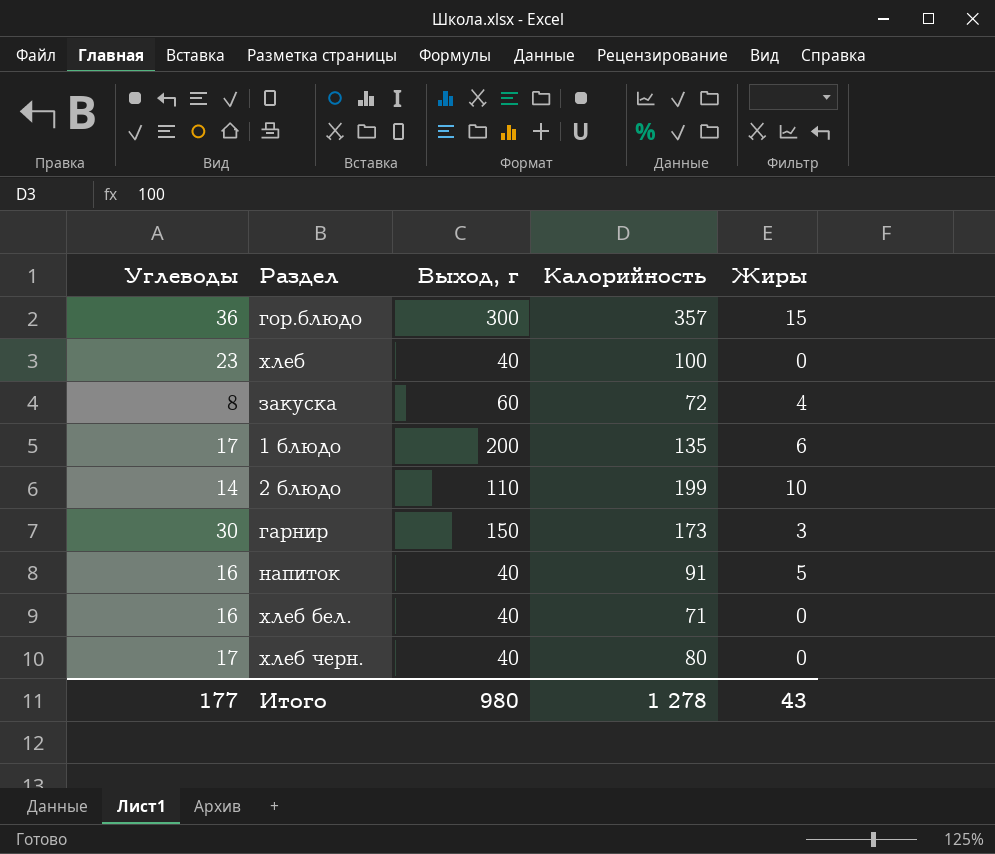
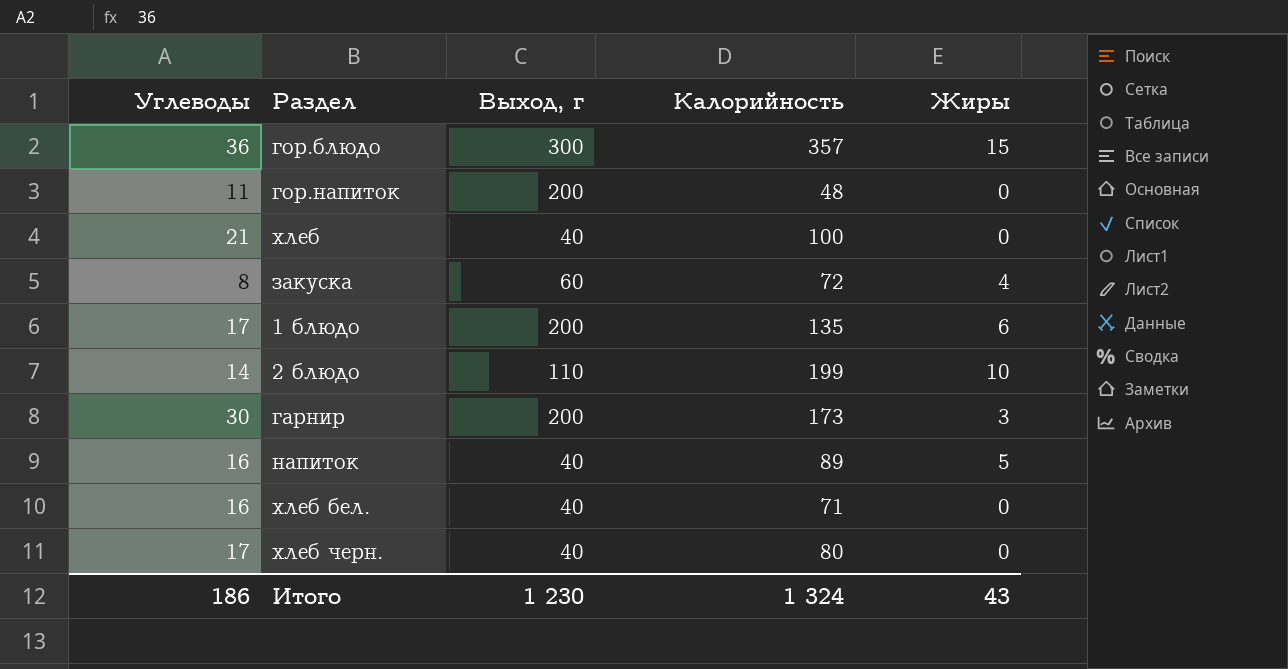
row гор.напиток: none -> 11 | 200 | 48 | 0
хлеб | Углеводы: 23 -> 21
гарнир | Выход, г: 150 -> 200
напиток | Калорийность: 91 -> 89
Итого | Углеводы: 177 -> 186
Итого | Выход, г: 980 -> 1 230
Итого | Калорийность: 1 278 -> 1 324

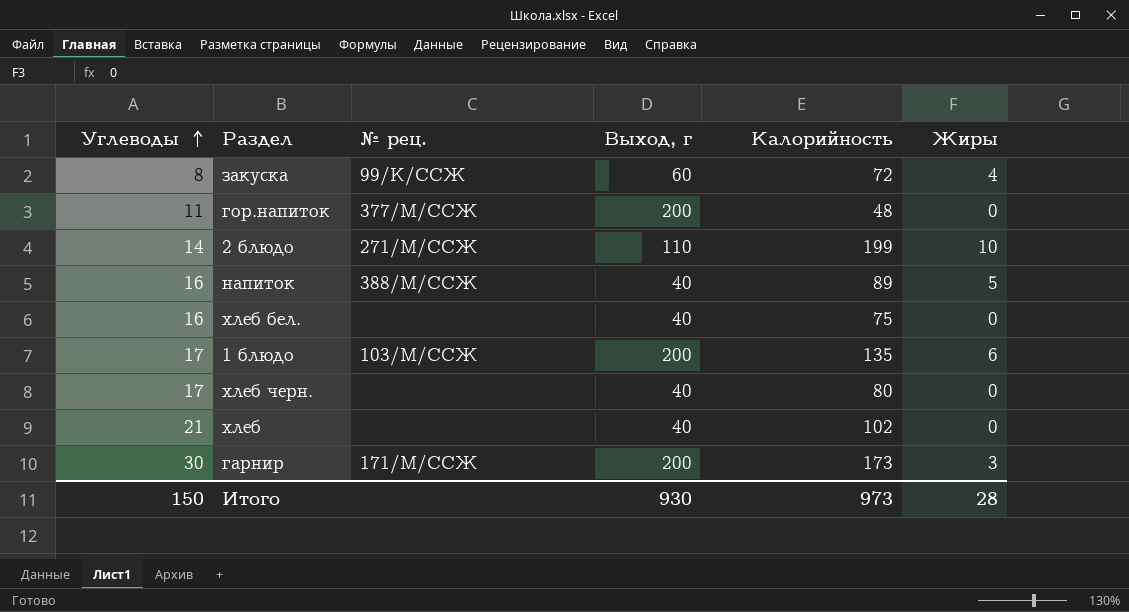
row order: none -> Углеводы ascending
column № рец. | position: none -> 3
row гор.блюдо: 36 | 300 | 357 | 15 -> none
хлеб бел. | Калорийность: 71 -> 75
хлеб | Калорийность: 100 -> 102
Итого | Углеводы: 186 -> 150
Итого | Выход, г: 1 230 -> 930
Итого | Калорийность: 1 324 -> 973
Итого | Жиры: 43 -> 28

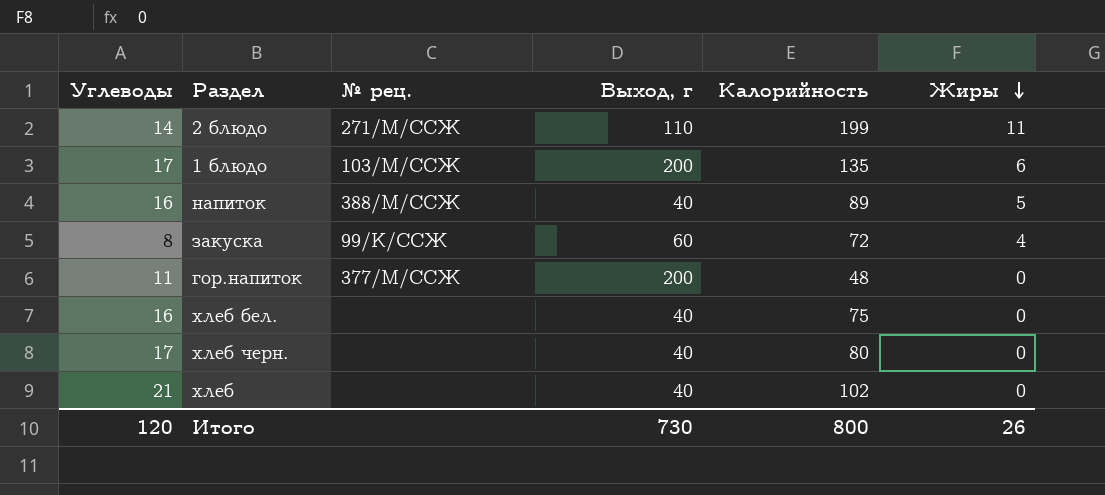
row order: Углеводы ascending -> Жиры descending
row гарнир: 30 | 171/М/ССЖ | 200 | 173 | 3 -> none
2 блюдо | Жиры: 10 -> 11
Итого | Углеводы: 150 -> 120
Итого | Выход, г: 930 -> 730
Итого | Калорийность: 973 -> 800
Итого | Жиры: 28 -> 26

